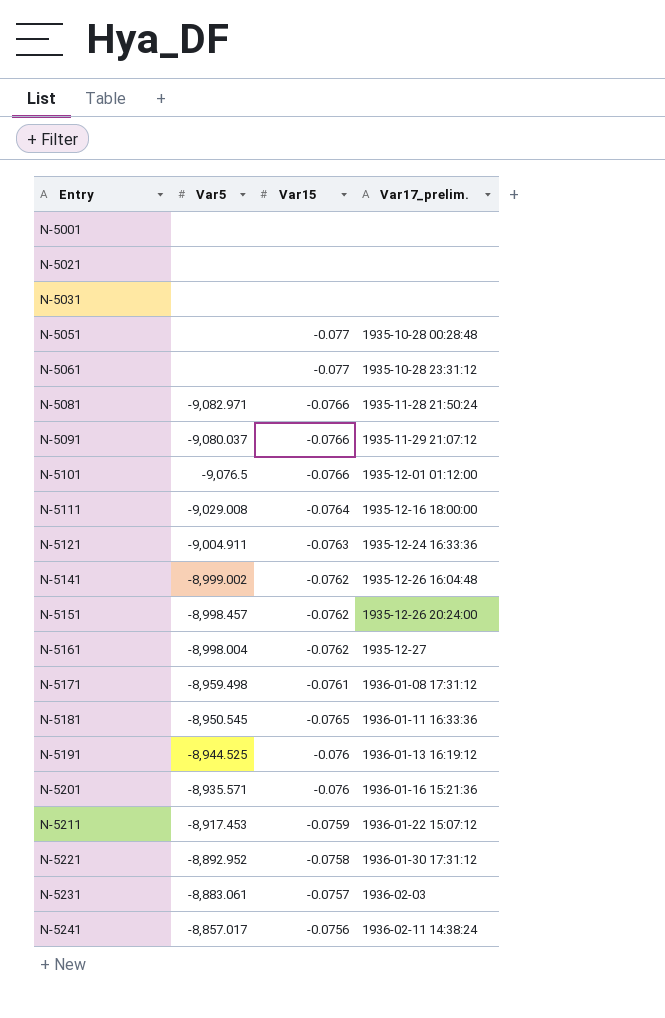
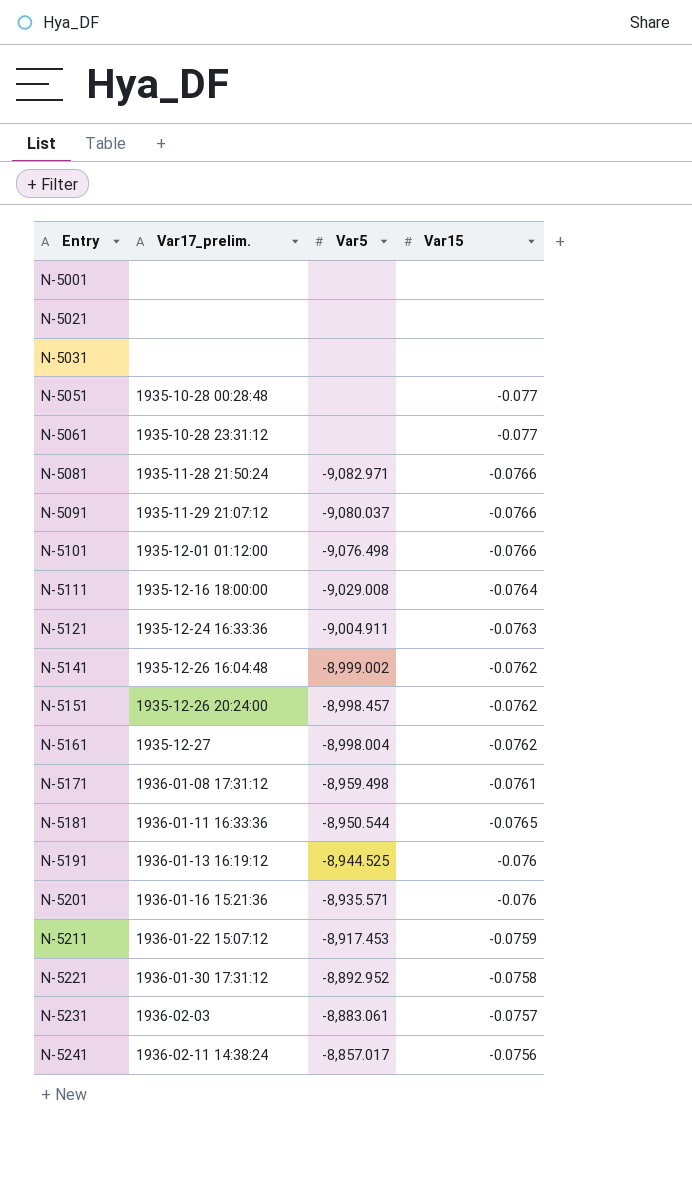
column Var17_prelim. | position: 4 -> 2
N-5101 | Var5: -9,076.5 -> -9,076.498
N-5181 | Var5: -8,950.545 -> -8,950.544

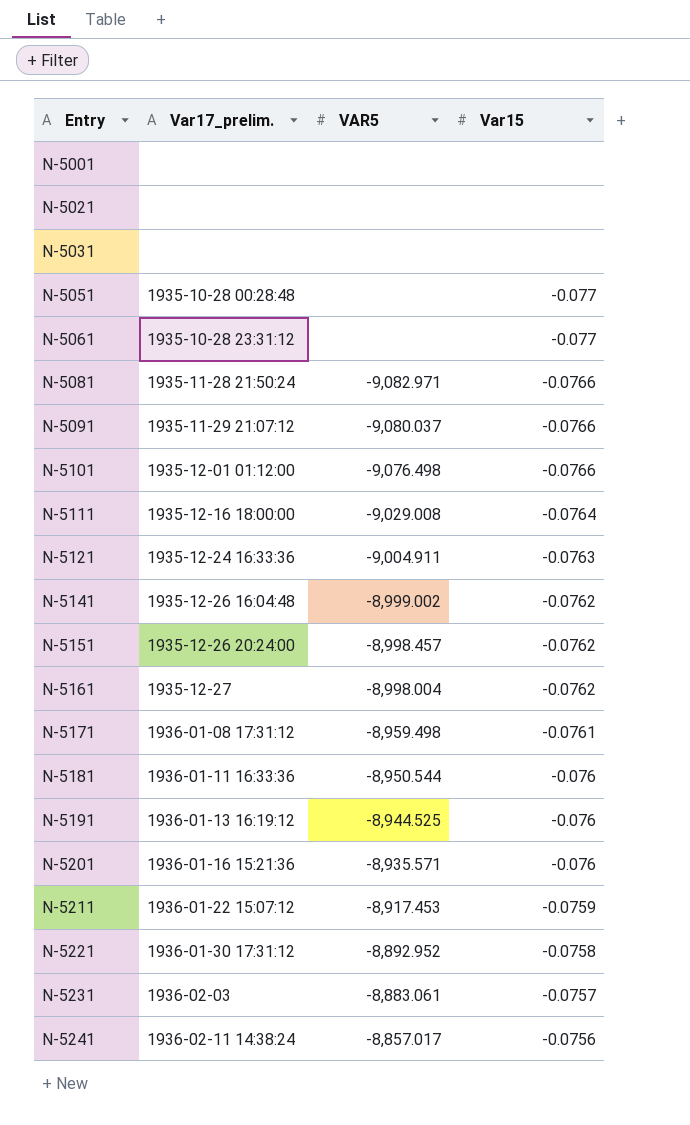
column name: Var5 -> VAR5
N-5181 | Var15: -0.0765 -> -0.076

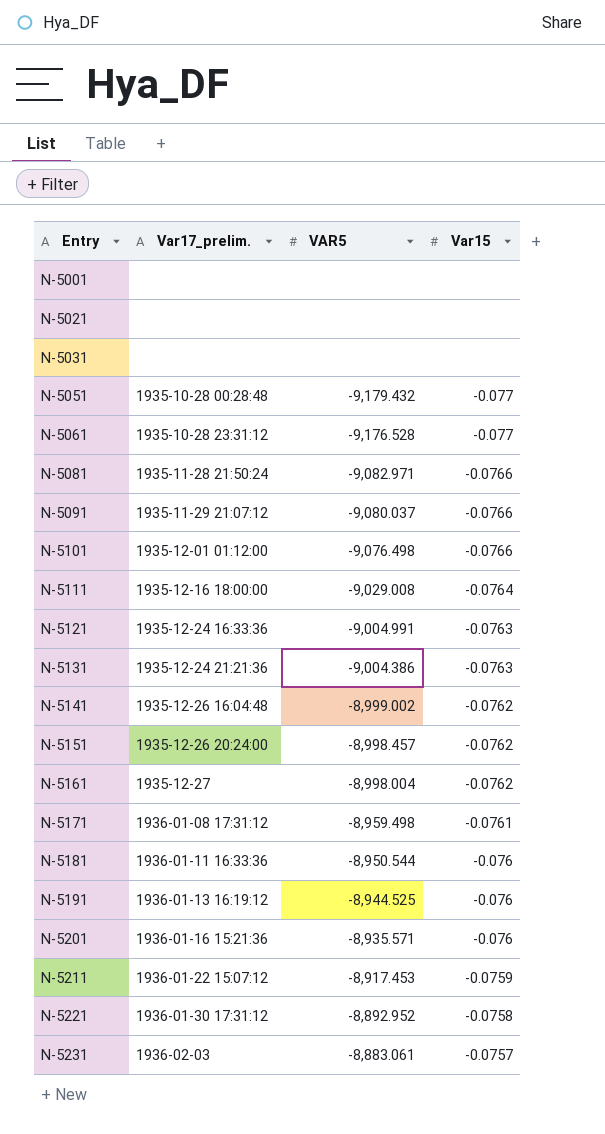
row N-5241: 1936-02-11 14:38:24 | -8,857.017 | -0.0756 -> none
N-5051 | VAR5: none -> -9,179.432
N-5061 | VAR5: none -> -9,176.528
N-5121 | VAR5: -9,004.911 -> -9,004.991
row N-5131: none -> 1935-12-24 21:21:36 | -9,004.386 | -0.0763

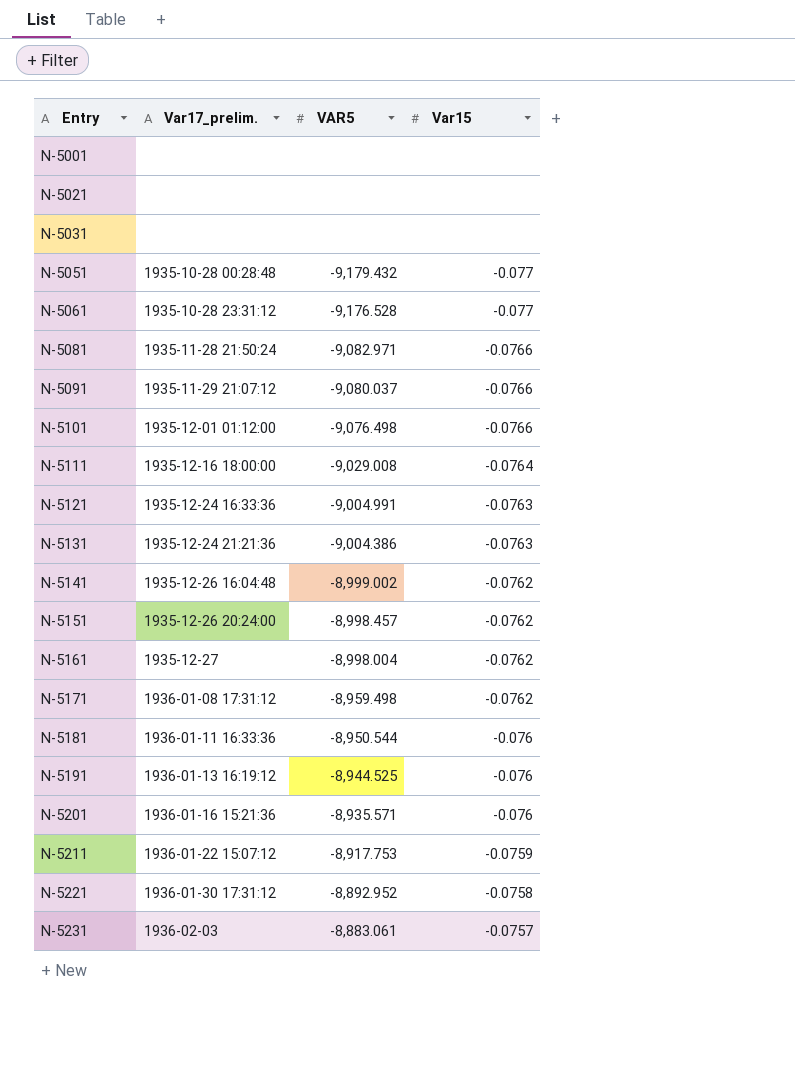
N-5171 | Var15: -0.0761 -> -0.0762
N-5211 | VAR5: -8,917.453 -> -8,917.753

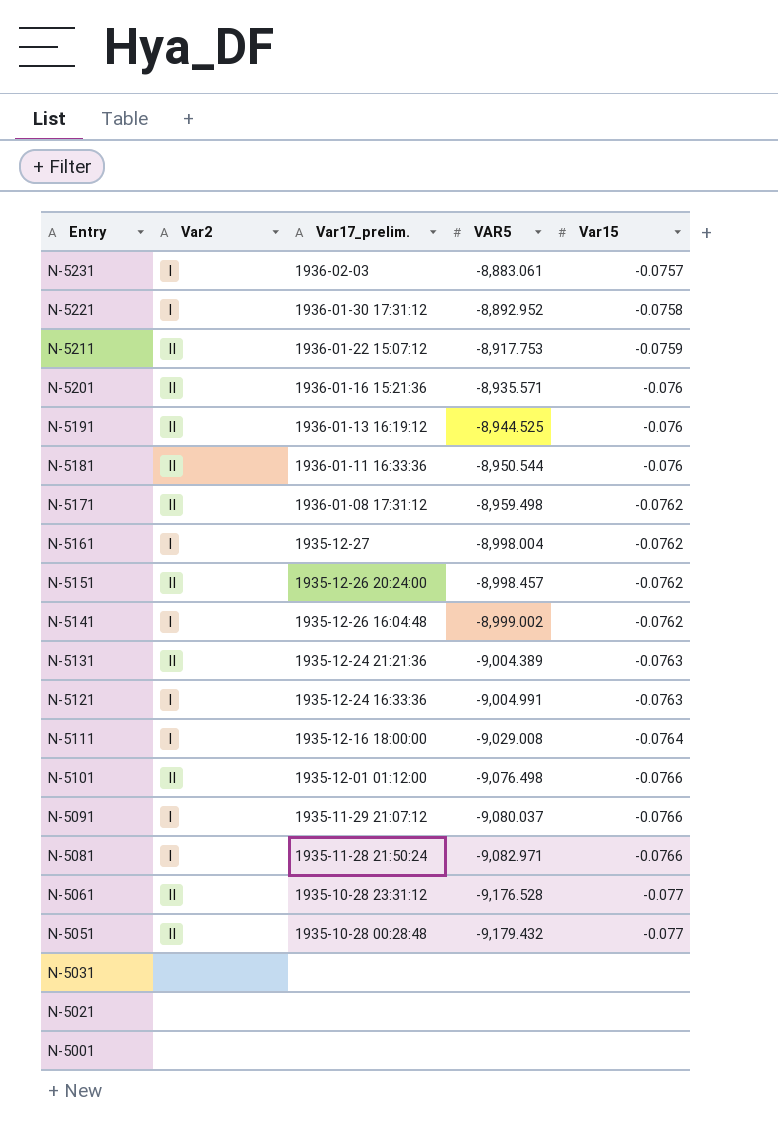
row order: Entry ascending -> Entry descending
column Var2 | position: none -> 2
N-5131 | VAR5: -9,004.386 -> -9,004.389

